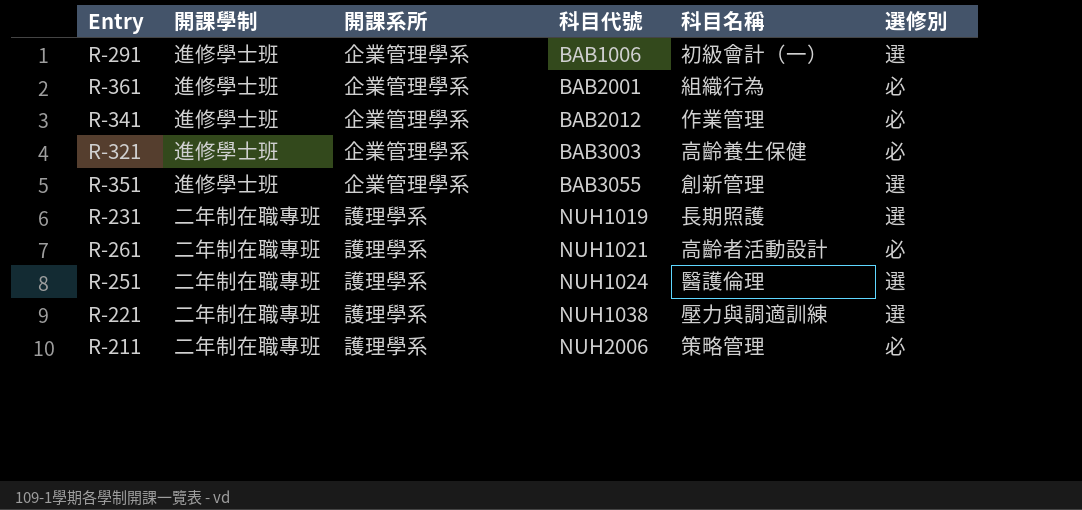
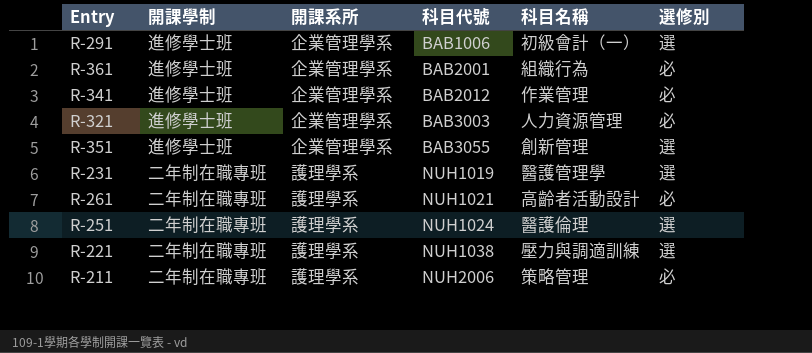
R-321 | 科目名稱: 高齡養生保健 -> 人力資源管理
R-231 | 科目名稱: 長期照護 -> 醫護管理學

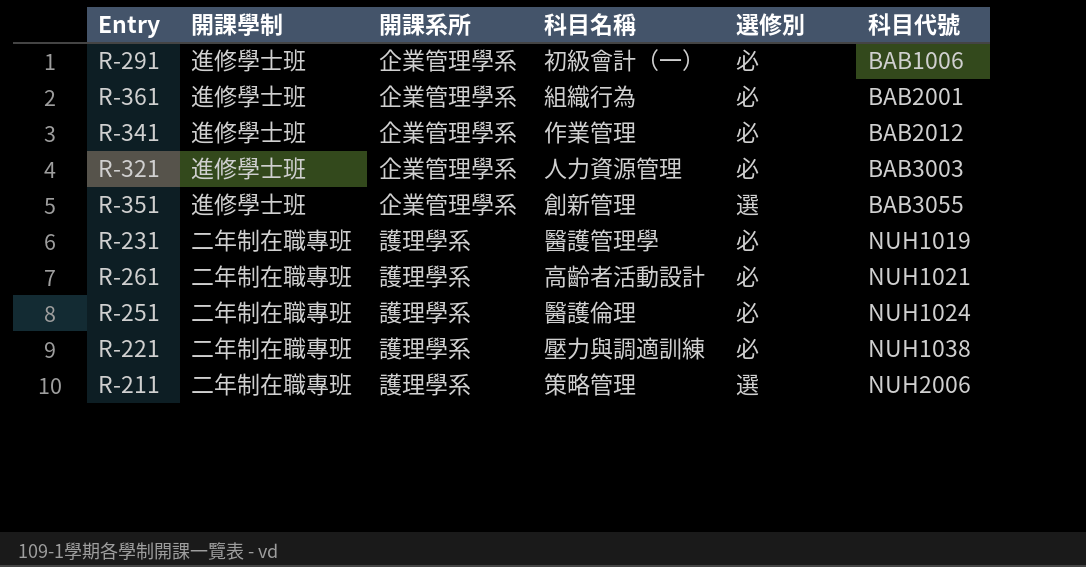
column 科目代號 | position: 4 -> 6
R-291 | 選修別: 選 -> 必
R-231 | 選修別: 選 -> 必
R-251 | 選修別: 選 -> 必
R-221 | 選修別: 選 -> 必
R-211 | 選修別: 必 -> 選

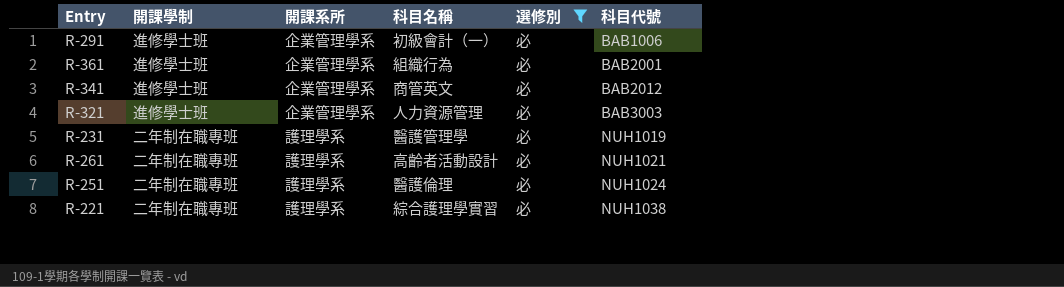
filter: none -> 選修別 = 必
R-341 | 科目名稱: 作業管理 -> 商管英文
R-221 | 科目名稱: 壓力與調適訓練 -> 綜合護理學實習

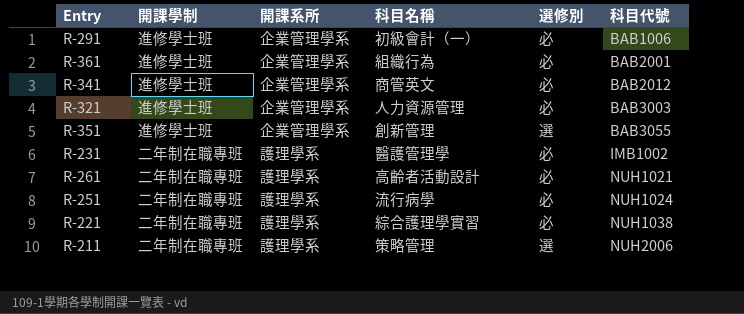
filter: 選修別 = 必 -> none
R-231 | 科目代號: NUH1019 -> IMB1002
R-251 | 科目名稱: 醫護倫理 -> 流行病學

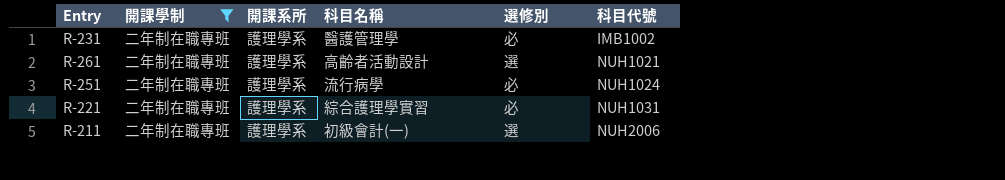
filter: none -> 開課學制 = 二年制在職專班
R-261 | 選修別: 必 -> 選
R-221 | 科目代號: NUH1038 -> NUH1031
R-211 | 科目名稱: 策略管理 -> 初級會計(一)

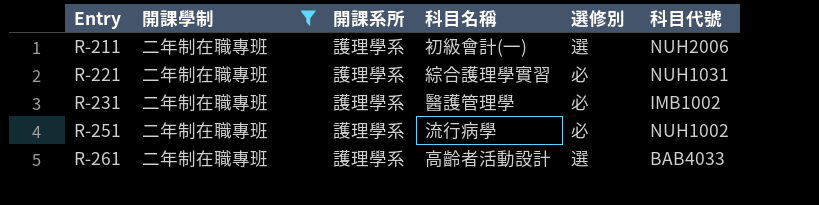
row order: 科目代號 ascending -> Entry ascending
R-251 | 科目代號: NUH1024 -> NUH1002
R-261 | 科目代號: NUH1021 -> BAB4033

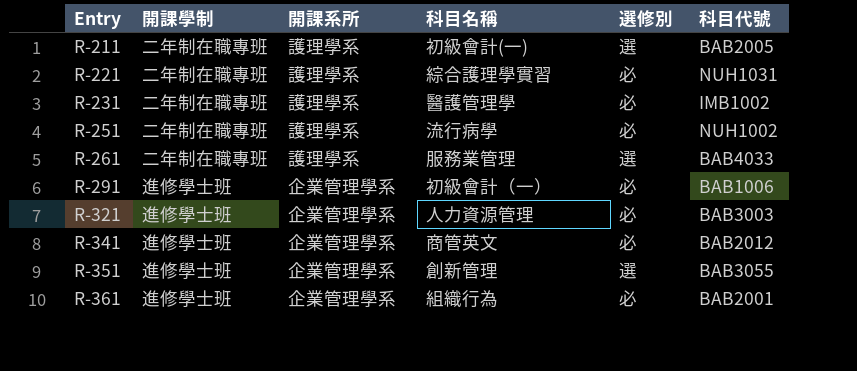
filter: 開課學制 = 二年制在職專班 -> none
R-211 | 科目代號: NUH2006 -> BAB2005
R-261 | 科目名稱: 高齡者活動設計 -> 服務業管理

